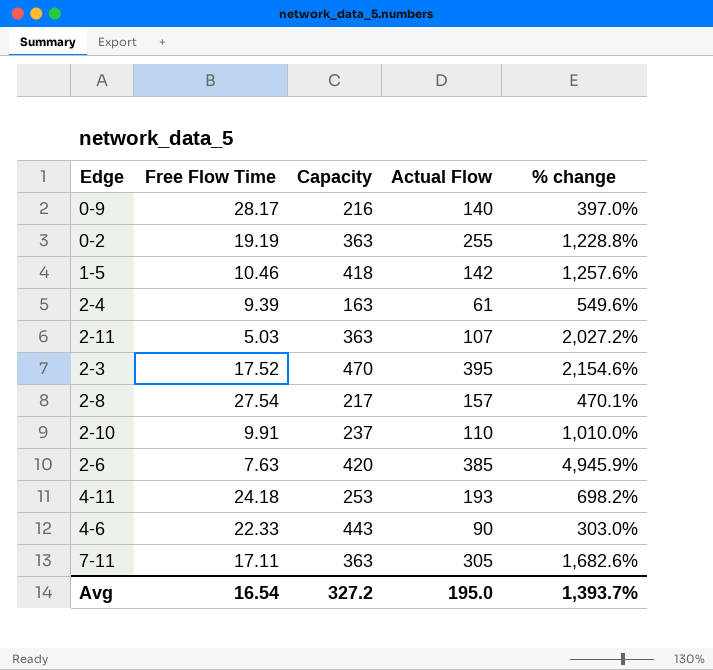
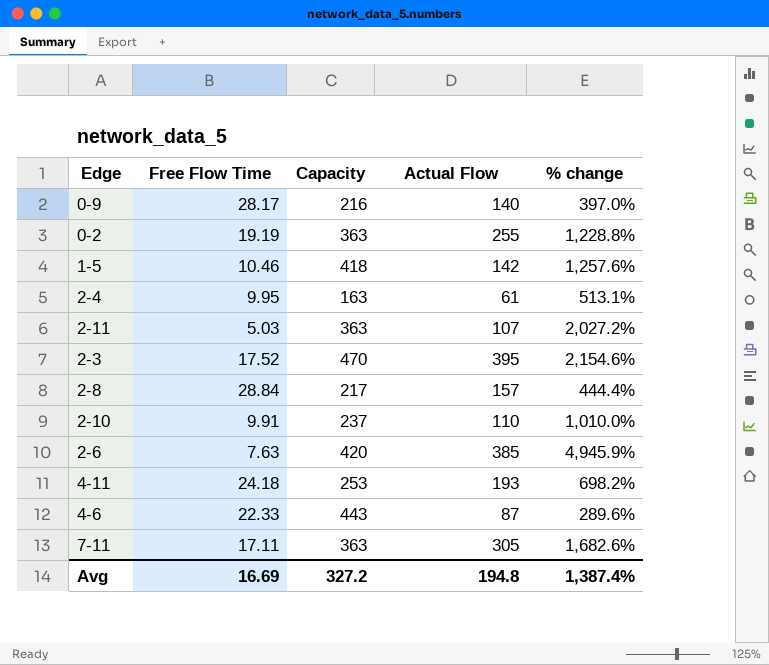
2-4 | Free Flow Time: 9.39 -> 9.95
2-4 | % change: 549.6% -> 513.1%
2-8 | Free Flow Time: 27.54 -> 28.84
2-8 | % change: 470.1% -> 444.4%
4-6 | Actual Flow: 90 -> 87
4-6 | % change: 303.0% -> 289.6%
Avg | Free Flow Time: 16.54 -> 16.69
Avg | Actual Flow: 195.0 -> 194.8
Avg | % change: 1,393.7% -> 1,387.4%

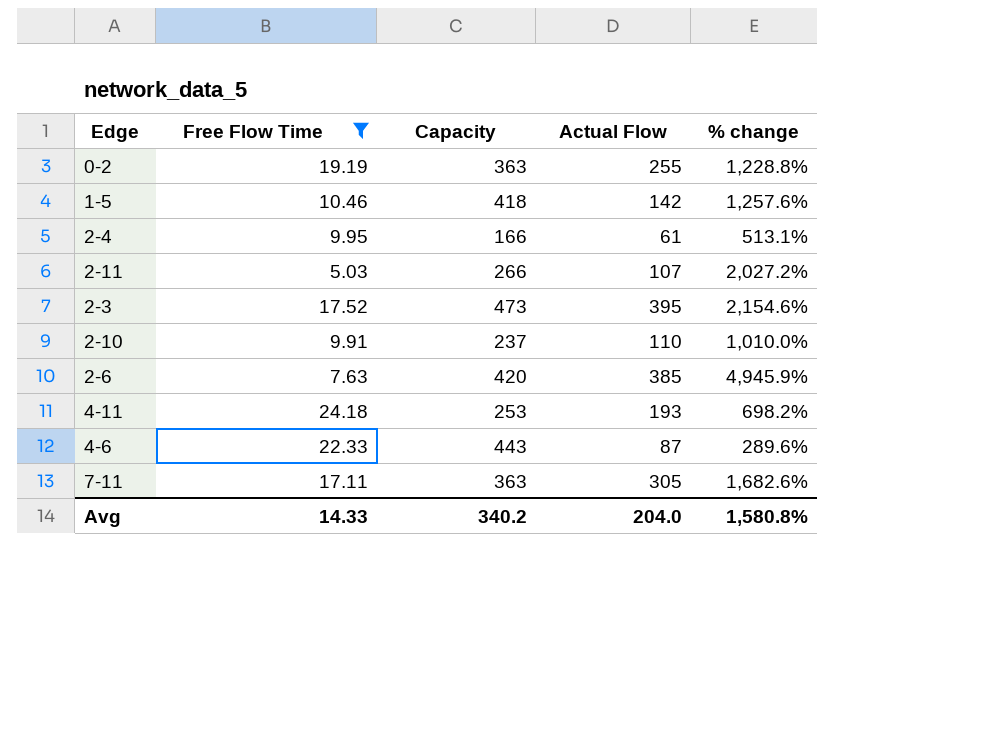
filter: none -> Free Flow Time <= 24.18
2-4 | Capacity: 163 -> 166
2-11 | Capacity: 363 -> 266
2-3 | Capacity: 470 -> 473
Avg | Free Flow Time: 16.69 -> 14.33
Avg | Capacity: 327.2 -> 340.2
Avg | Actual Flow: 194.8 -> 204.0
Avg | % change: 1,387.4% -> 1,580.8%

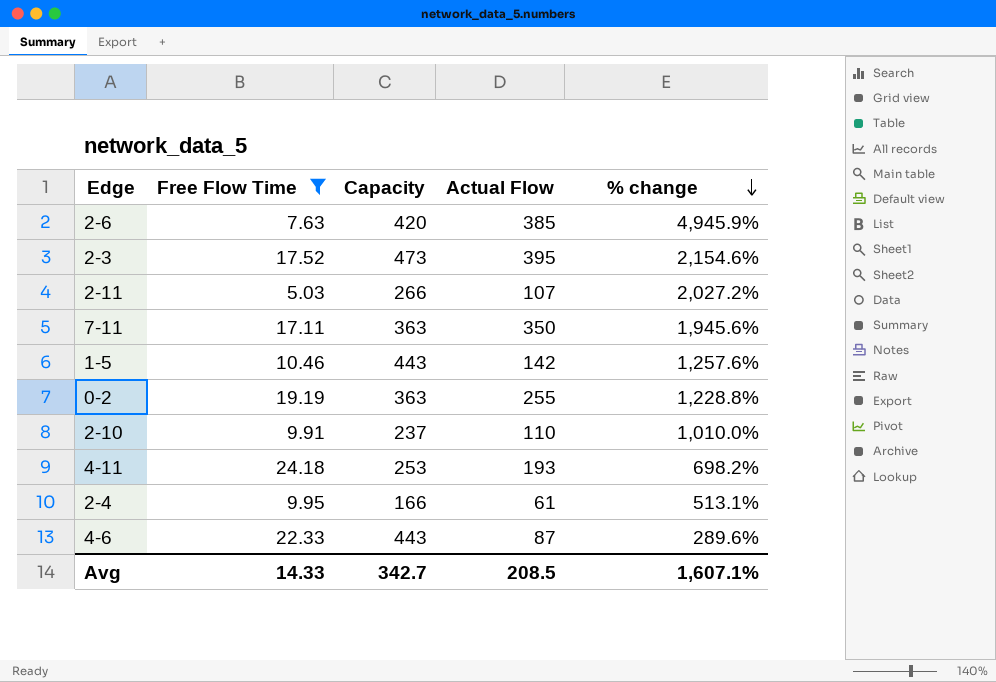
row order: none -> % change descending
7-11 | Actual Flow: 305 -> 350
7-11 | % change: 1,682.6% -> 1,945.6%
1-5 | Capacity: 418 -> 443
Avg | Capacity: 340.2 -> 342.7
Avg | Actual Flow: 204.0 -> 208.5
Avg | % change: 1,580.8% -> 1,607.1%

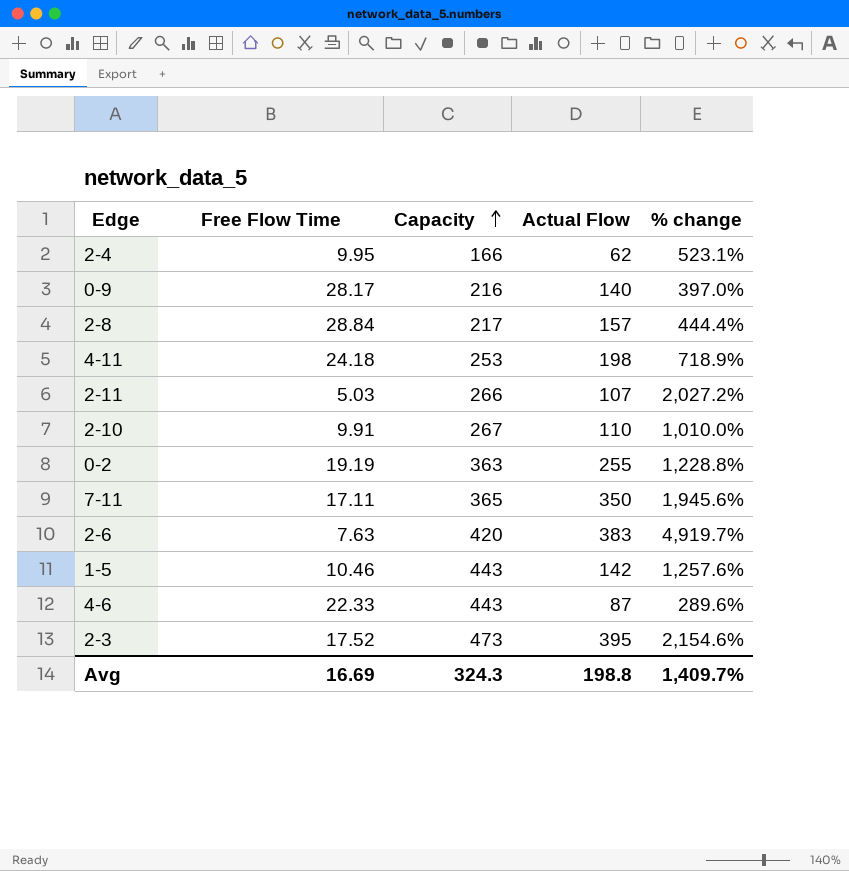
filter: Free Flow Time <= 24.18 -> none
row order: % change descending -> Capacity ascending
2-4 | Actual Flow: 61 -> 62
2-4 | % change: 513.1% -> 523.1%
4-11 | Actual Flow: 193 -> 198
4-11 | % change: 698.2% -> 718.9%
2-10 | Capacity: 237 -> 267
7-11 | Capacity: 363 -> 365
2-6 | Actual Flow: 385 -> 383
2-6 | % change: 4,945.9% -> 4,919.7%
Avg | Free Flow Time: 14.33 -> 16.69
Avg | Capacity: 342.7 -> 324.3
Avg | Actual Flow: 208.5 -> 198.8
Avg | % change: 1,607.1% -> 1,409.7%

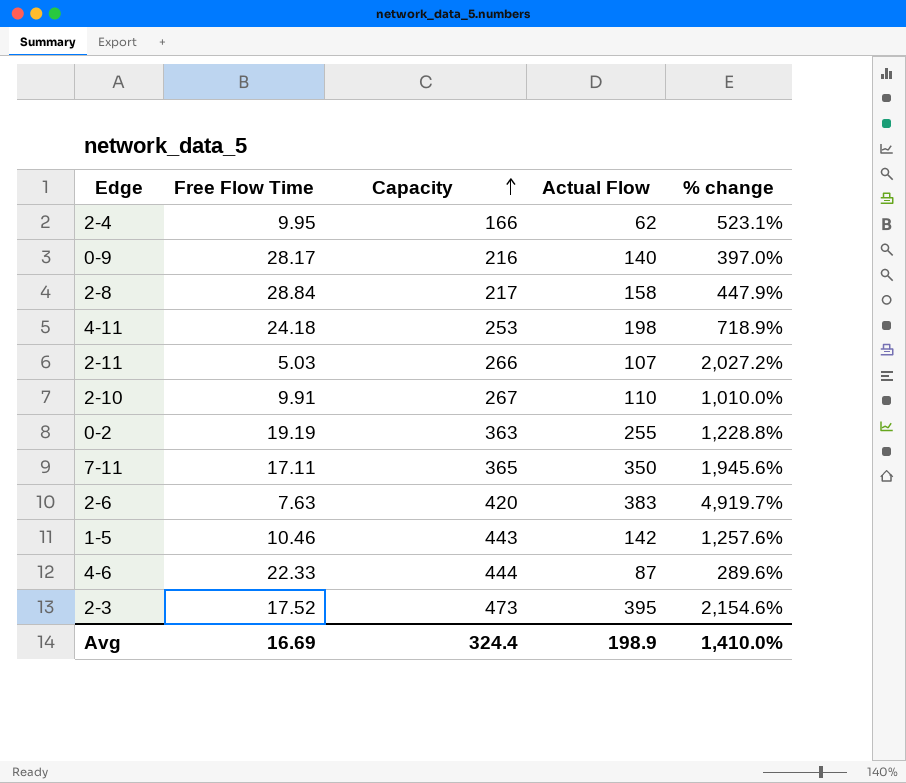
2-8 | Actual Flow: 157 -> 158
2-8 | % change: 444.4% -> 447.9%
4-6 | Capacity: 443 -> 444
Avg | Capacity: 324.3 -> 324.4
Avg | Actual Flow: 198.8 -> 198.9
Avg | % change: 1,409.7% -> 1,410.0%

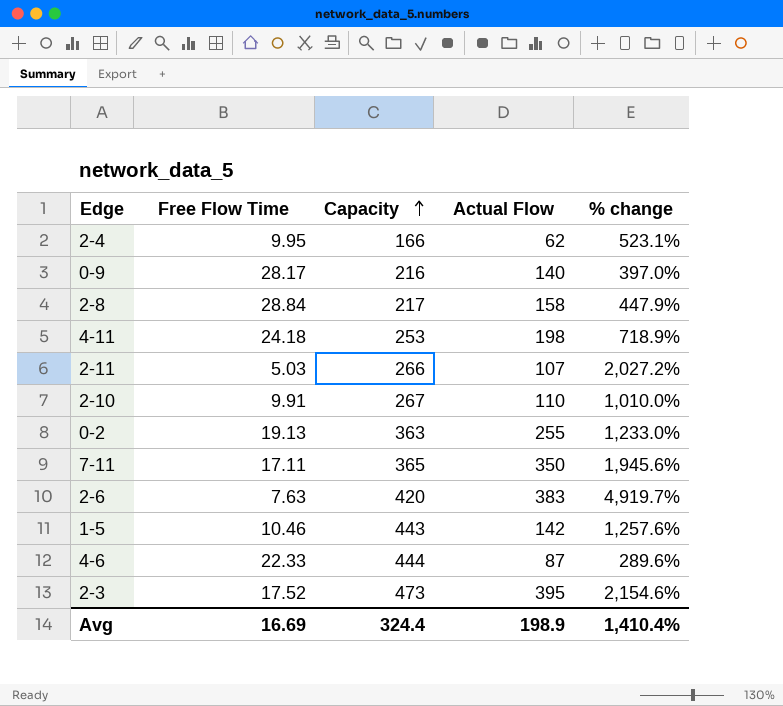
0-2 | Free Flow Time: 19.19 -> 19.13
0-2 | % change: 1,228.8% -> 1,233.0%
Avg | % change: 1,410.0% -> 1,410.4%

